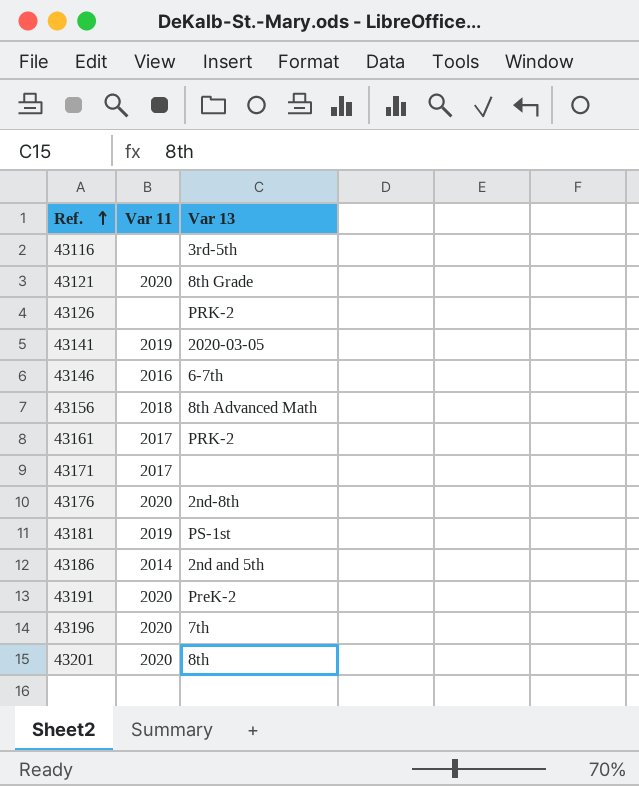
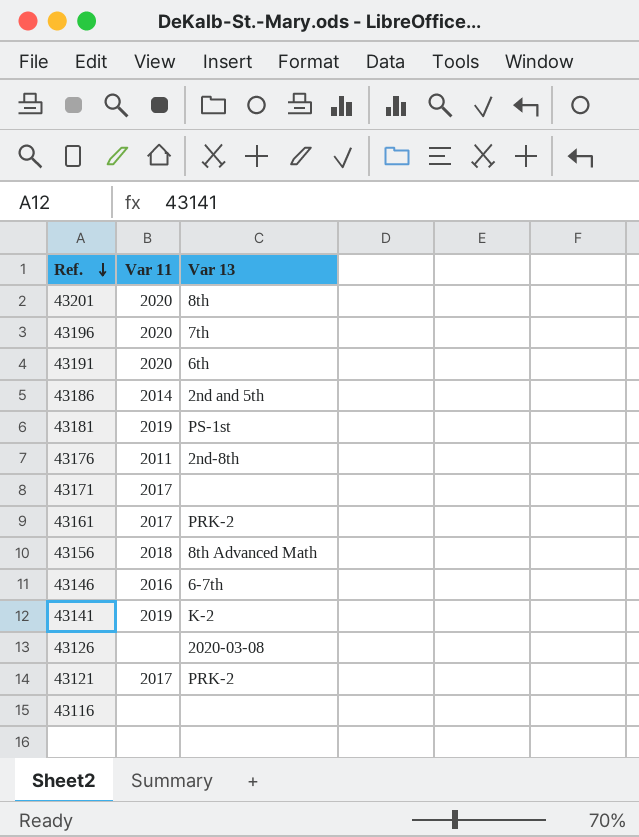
row order: Ref. ascending -> Ref. descending
43191 | Var 13: PreK-2 -> 6th
43176 | Var 11: 2020 -> 2011
43141 | Var 13: 2020-03-05 -> K-2
43126 | Var 13: PRK-2 -> 2020-03-08
43121 | Var 11: 2020 -> 2017
43121 | Var 13: 8th Grade -> PRK-2
43116 | Var 13: 3rd-5th -> none

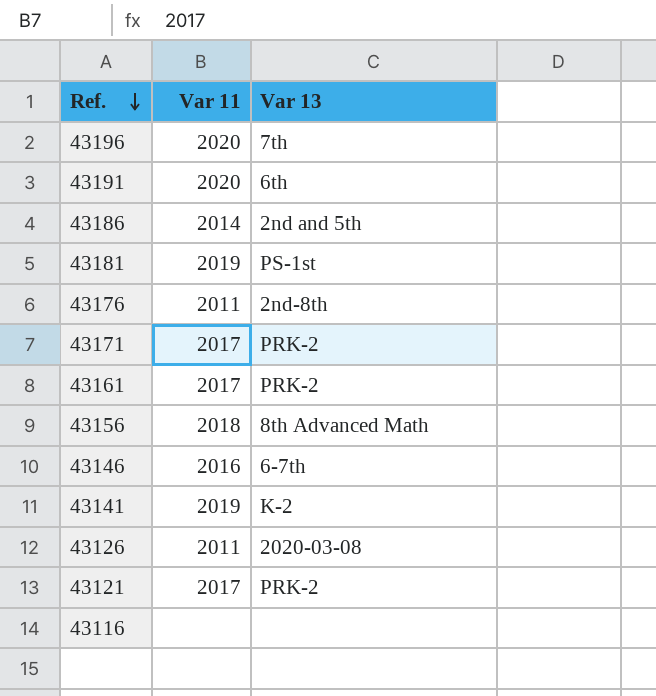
row 43201: 2020 | 8th -> none
43171 | Var 13: none -> PRK-2
43126 | Var 11: none -> 2011

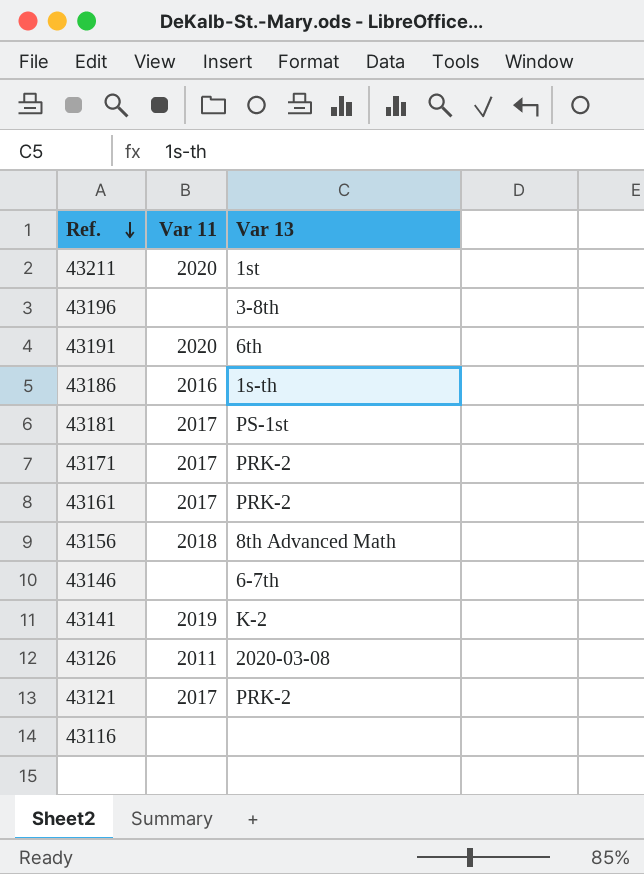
row 43176: 2011 | 2nd-8th -> none
row 43211: none -> 2020 | 1st
43196 | Var 11: 2020 -> none
43196 | Var 13: 7th -> 3-8th
43186 | Var 11: 2014 -> 2016
43186 | Var 13: 2nd and 5th -> 1s-th
43181 | Var 11: 2019 -> 2017
43146 | Var 11: 2016 -> none

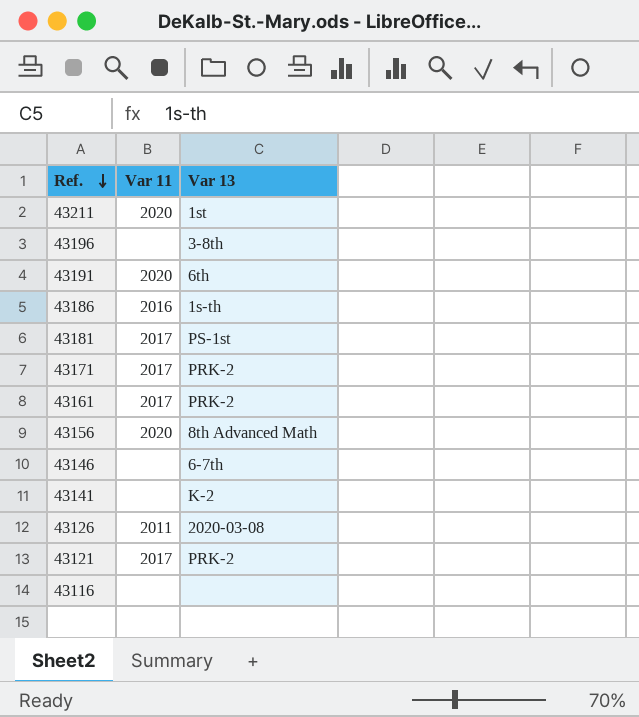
43156 | Var 11: 2018 -> 2020
43141 | Var 11: 2019 -> none

